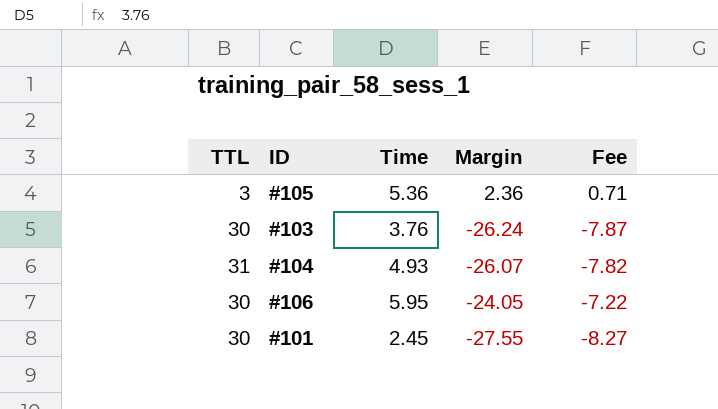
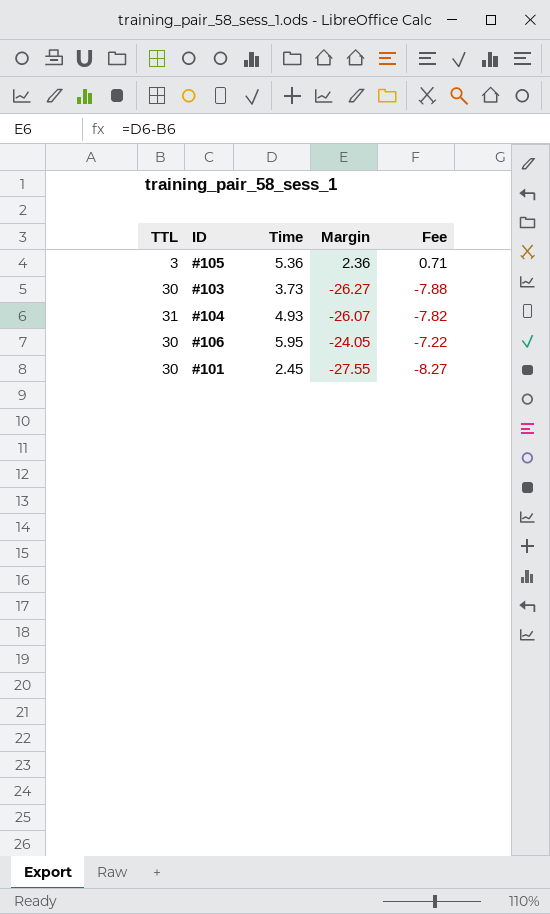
#103 | Time: 3.76 -> 3.73
#103 | Margin: -26.24 -> -26.27
#103 | Fee: -7.87 -> -7.88

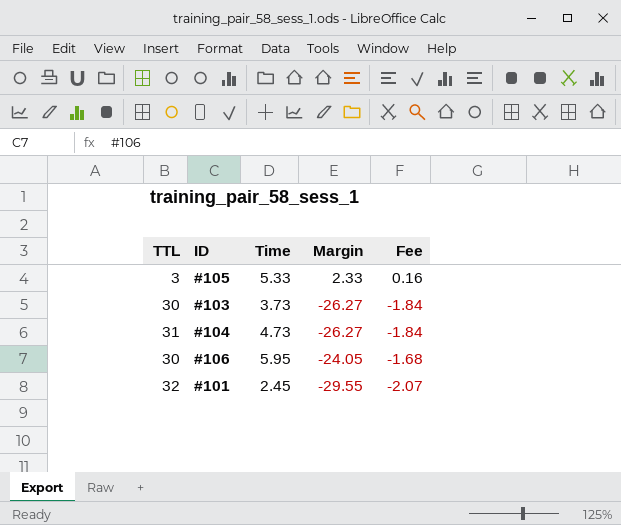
column Fee | formula: [Margin] * 0.3 -> [Margin] * 0.07
#105 | Time: 5.36 -> 5.33
#105 | Margin: 2.36 -> 2.33
#104 | Time: 4.93 -> 4.73
#104 | Margin: -26.07 -> -26.27
#101 | TTL: 30 -> 32
#101 | Margin: -27.55 -> -29.55

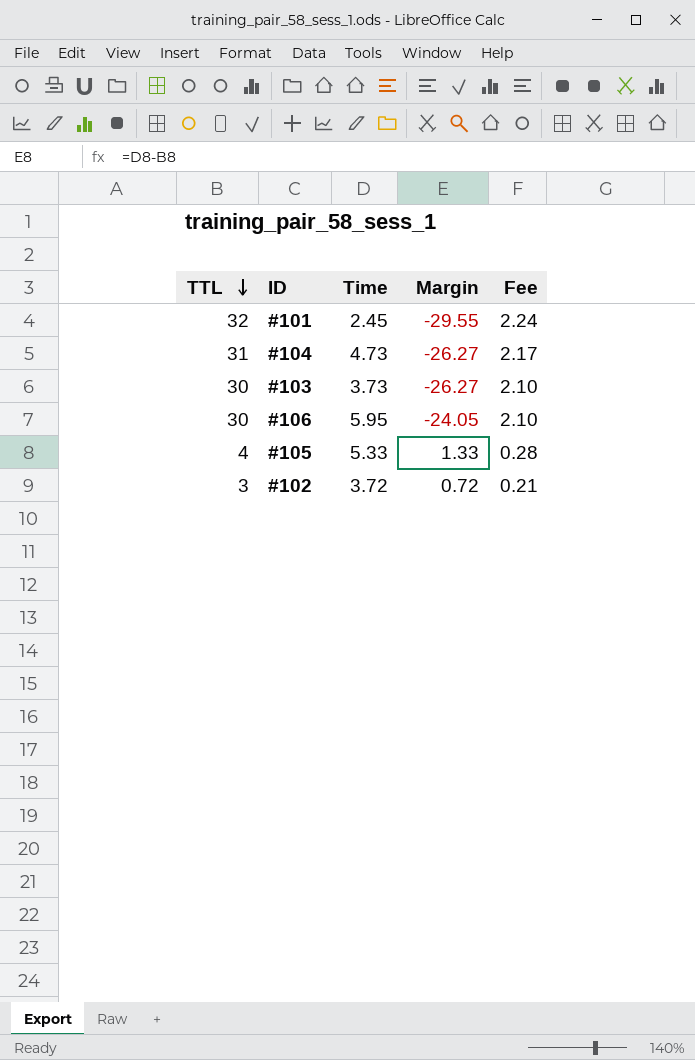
row order: none -> TTL descending
column Fee | formula: [Margin] * 0.07 -> [TTL] * 0.07
#105 | TTL: 3 -> 4
#105 | Margin: 2.33 -> 1.33
row #102: none -> 3 | 3.72 | 0.72 | 0.21

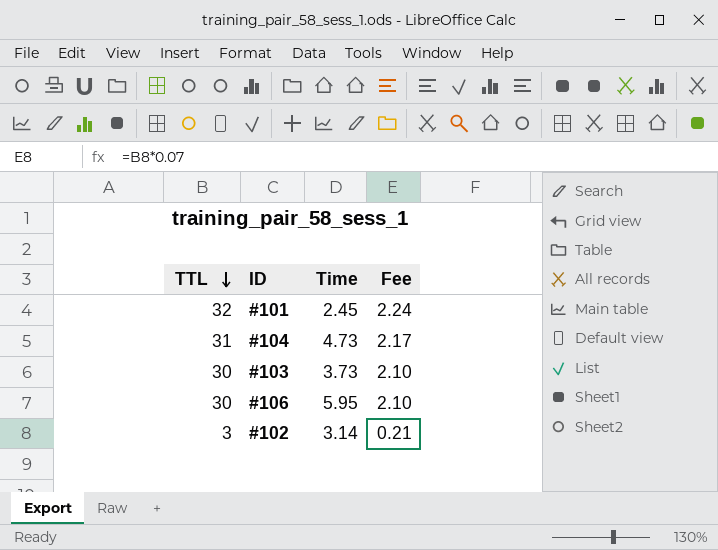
column Margin | formula: [Time] - [TTL] -> none
row #105: 4 | 5.33 | 1.33 | 0.28 -> none
#102 | Time: 3.72 -> 3.14

